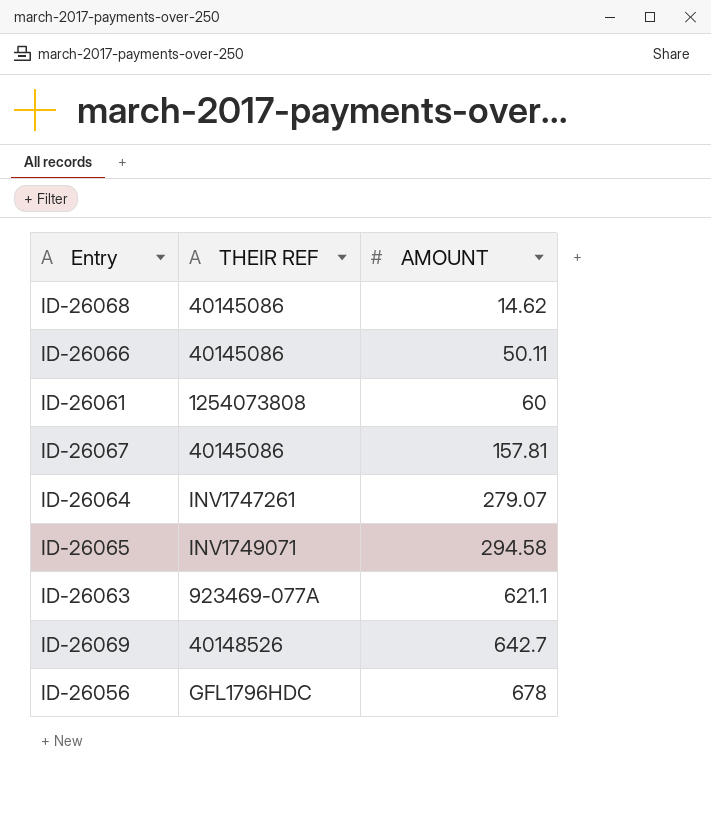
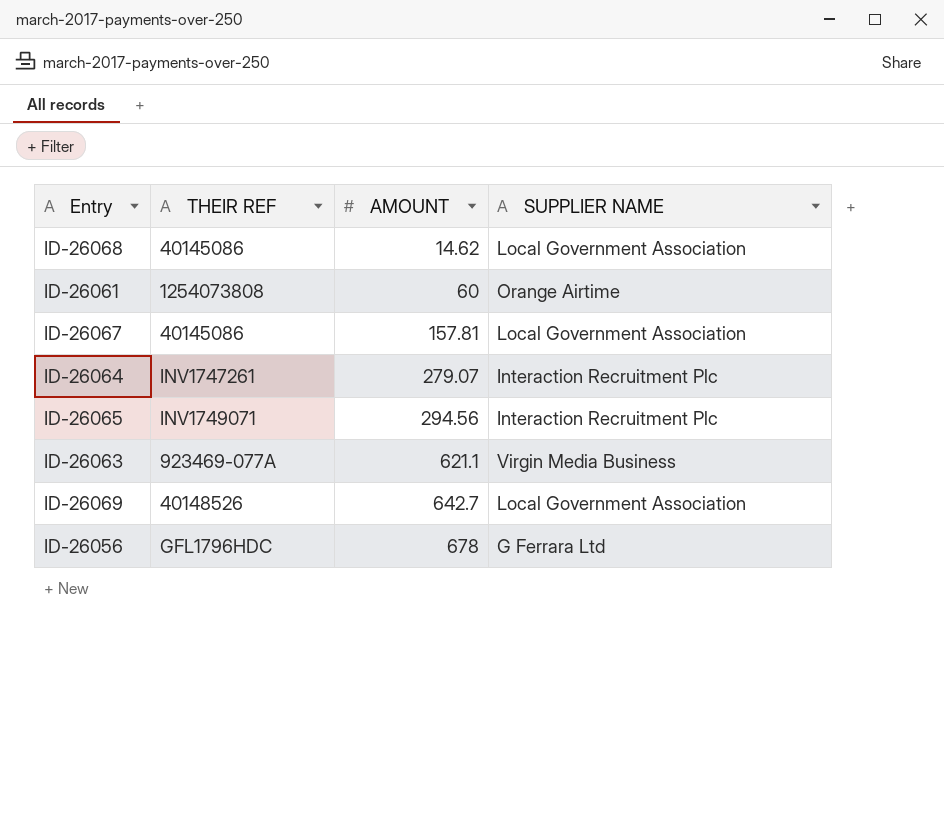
column SUPPLIER NAME | position: none -> 4
row ID-26066: 40145086 | 50.11 -> none
ID-26065 | AMOUNT: 294.58 -> 294.56

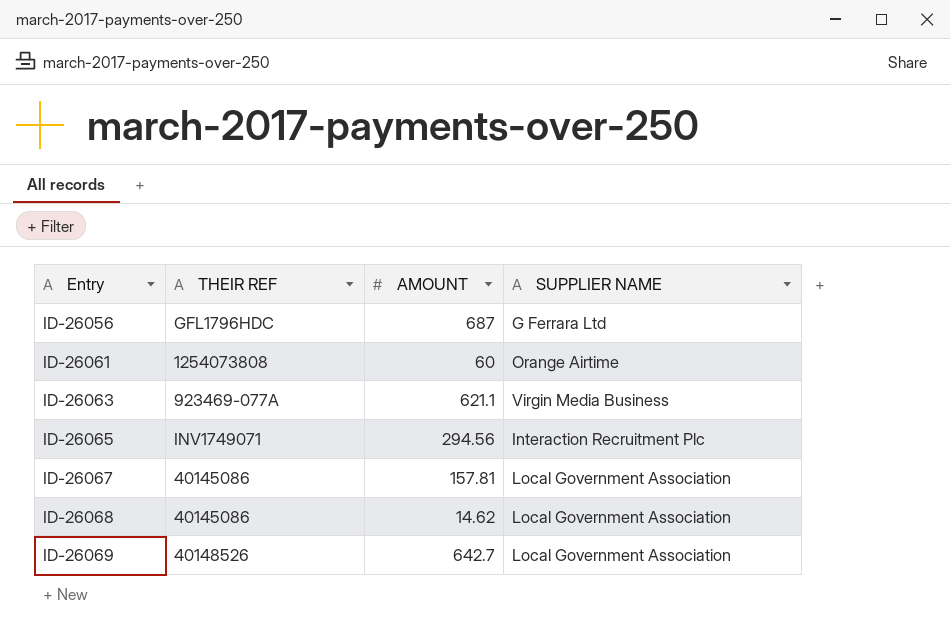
row order: AMOUNT ascending -> Entry ascending
row ID-26064: INV1747261 | 279.07 | Interaction Recruitment Plc -> none
ID-26056 | AMOUNT: 678 -> 687

